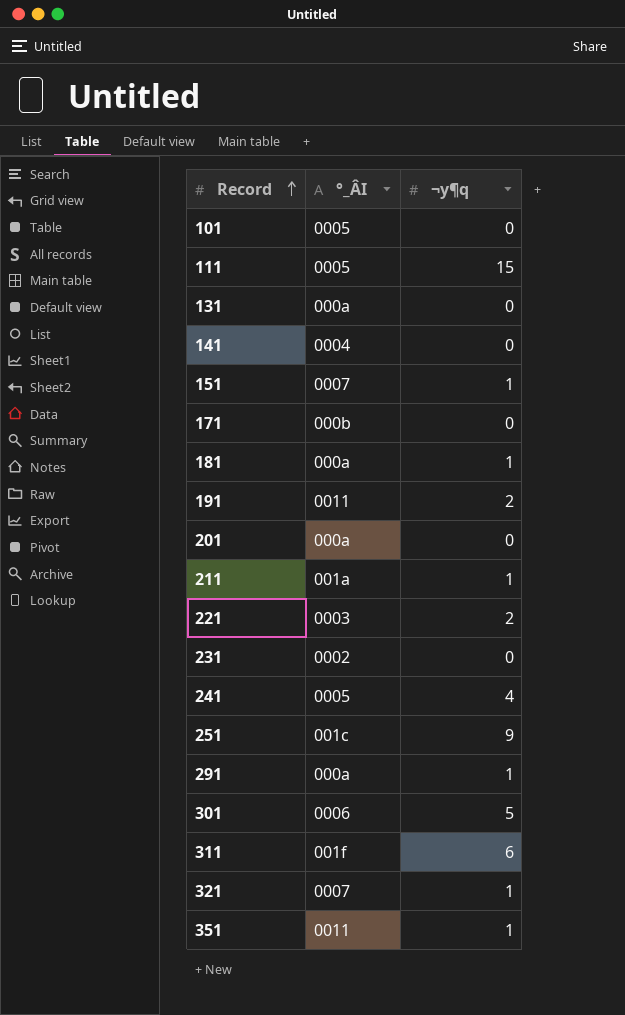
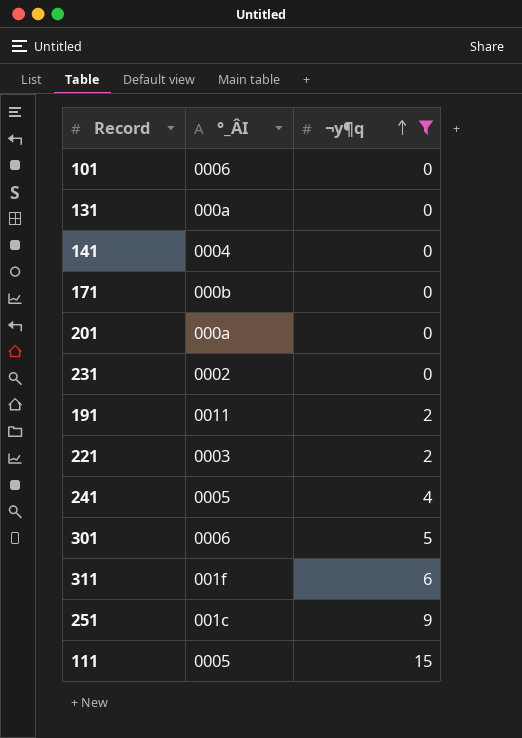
filter: none -> ¬y¶q != 1
row order: Record ascending -> ¬y¶q ascending
101 | °_ÂI: 0005 -> 0006

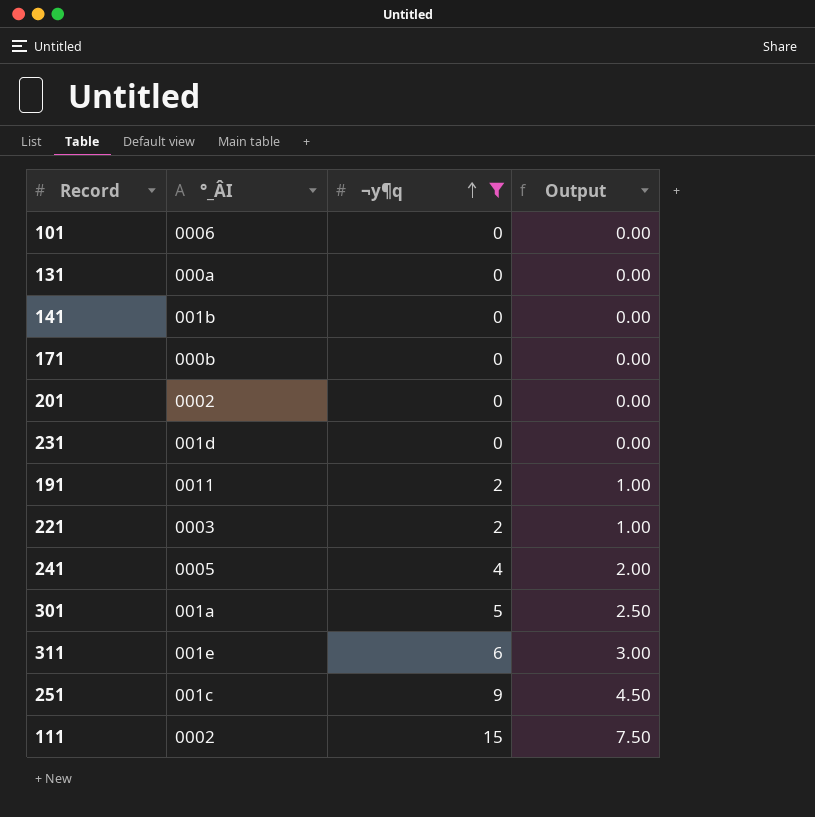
column Output | formula: none -> [¬y¶q] * 0.5
141 | °_ÂI: 0004 -> 001b
201 | °_ÂI: 000a -> 0002
231 | °_ÂI: 0002 -> 001d
301 | °_ÂI: 0006 -> 001a
311 | °_ÂI: 001f -> 001e
111 | °_ÂI: 0005 -> 0002

